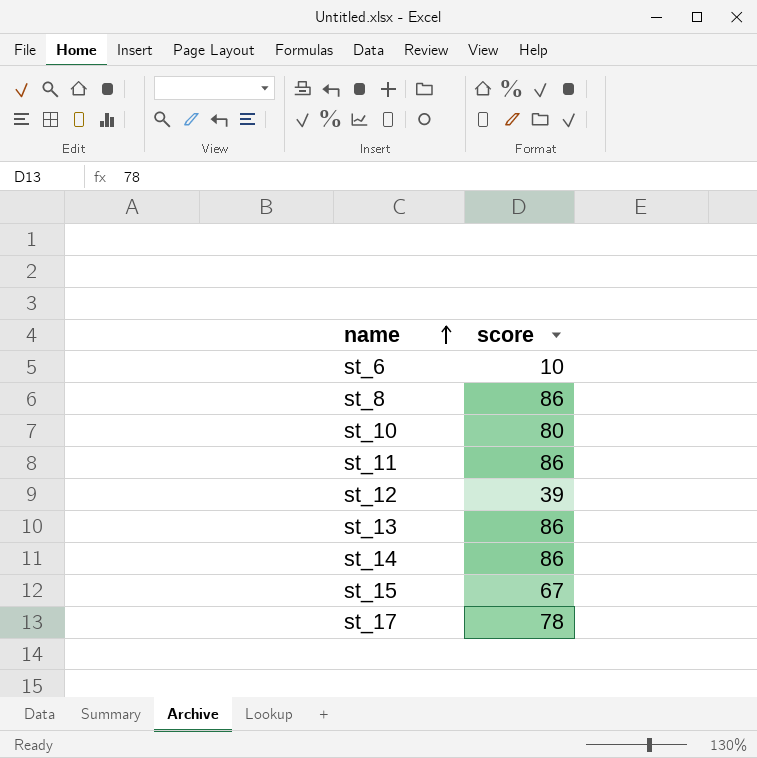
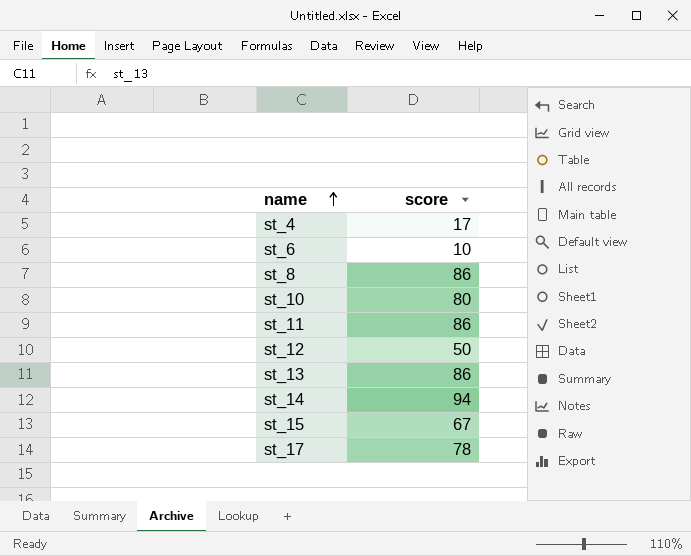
row st_4: none -> 17
st_12 | score: 39 -> 50
st_14 | score: 86 -> 94

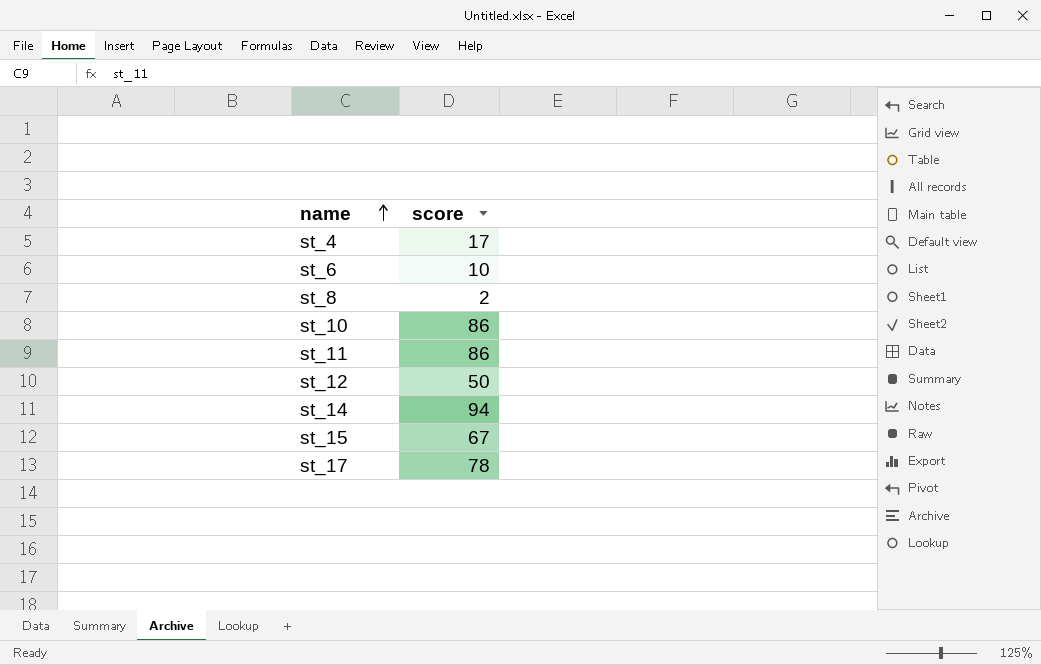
row st_13: 86 -> none
st_8 | score: 86 -> 2
st_10 | score: 80 -> 86

